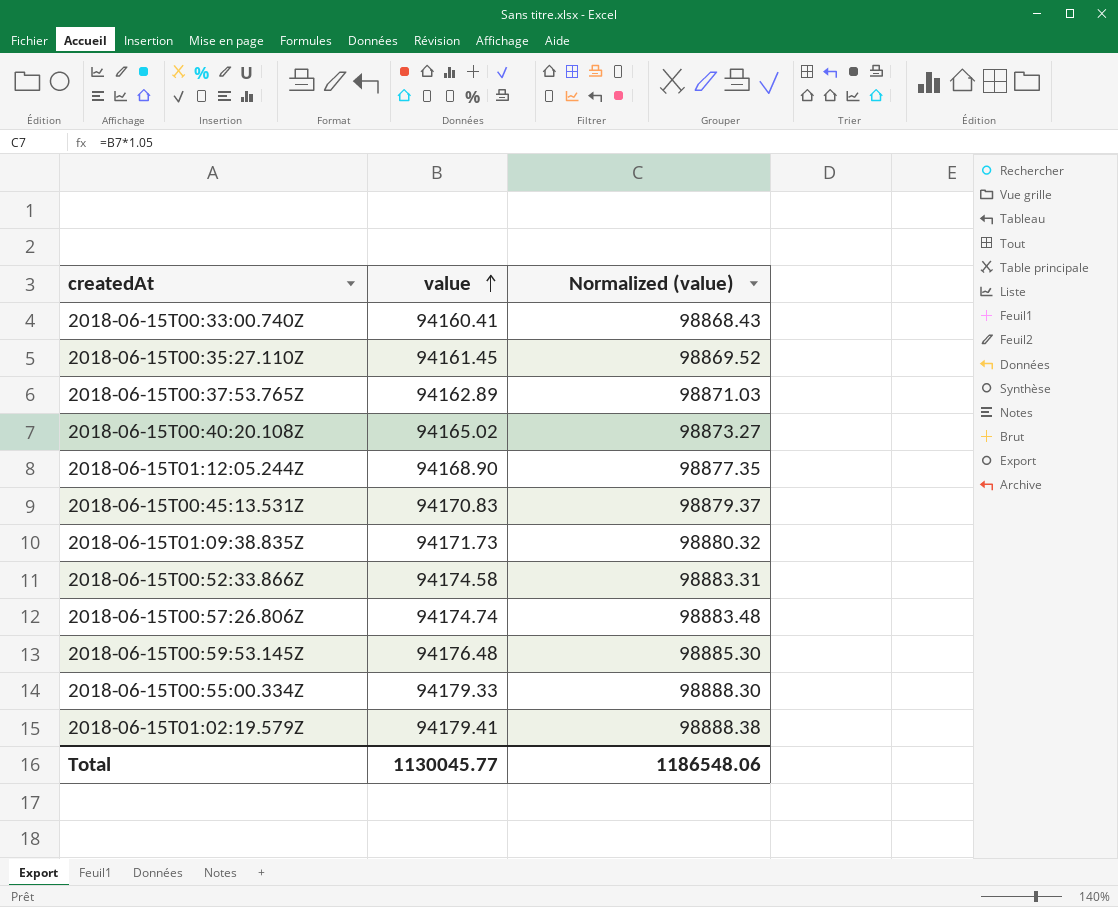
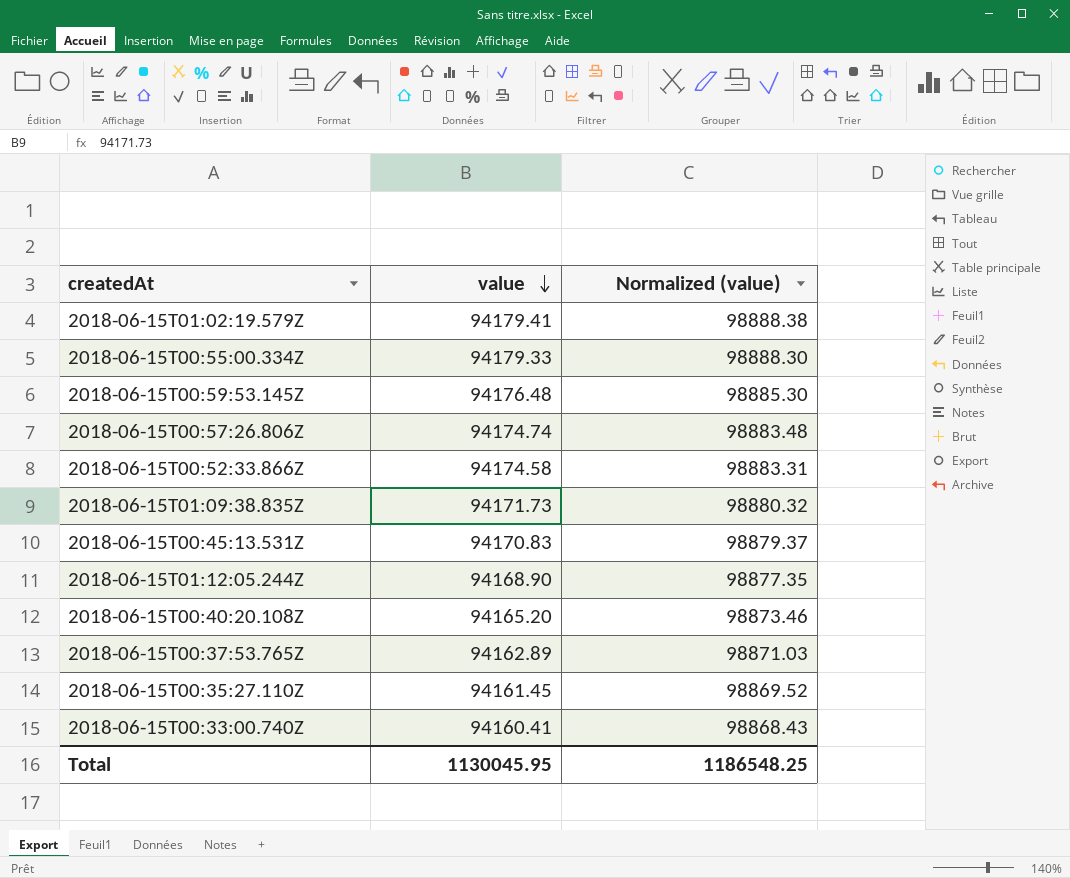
row order: value ascending -> value descending
2018-06-15T00:40:20.108Z | value: 94165.02 -> 94165.20
2018-06-15T00:40:20.108Z | Normalized (value): 98873.27 -> 98873.46
Total | value: 1130045.77 -> 1130045.95
Total | Normalized (value): 1186548.06 -> 1186548.25

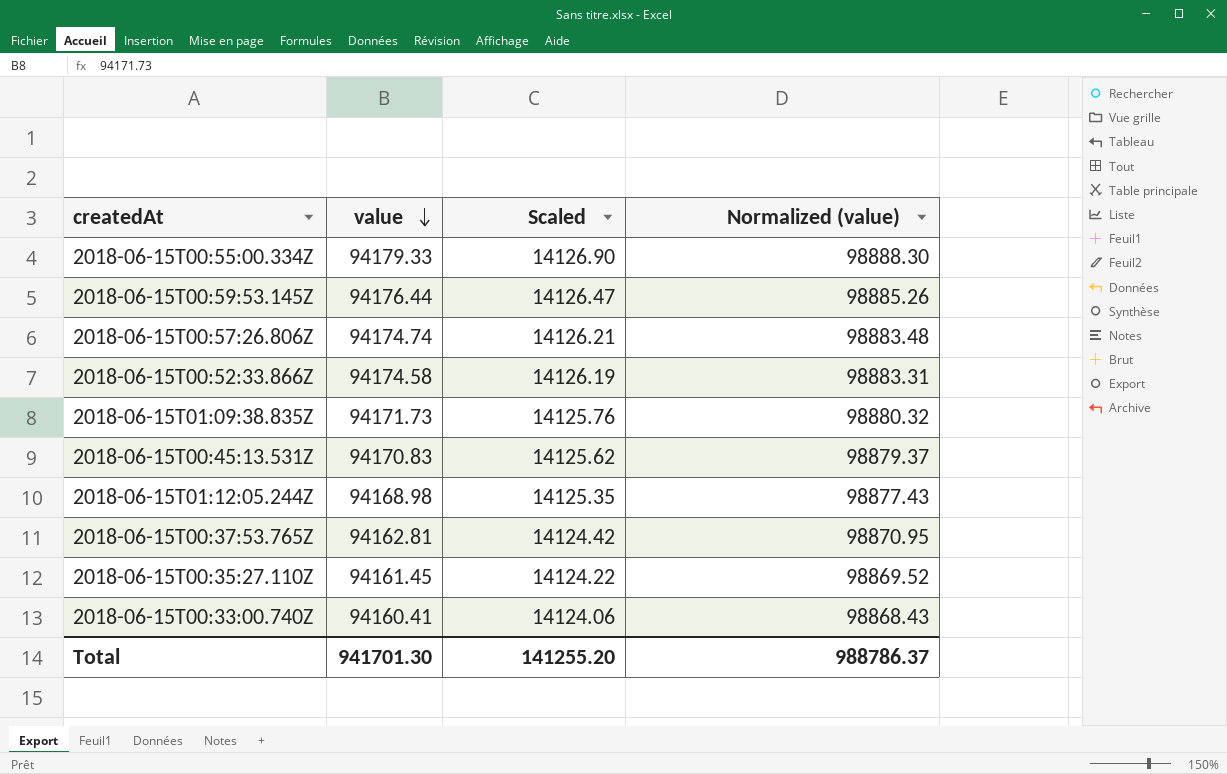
column Scaled | formula: none -> [value] * 0.15
row 2018-06-15T01:02:19.579Z: 94179.41 | 98888.38 -> none
row 2018-06-15T00:40:20.108Z: 94165.20 | 98873.46 -> none
2018-06-15T00:59:53.145Z | value: 94176.48 -> 94176.44
2018-06-15T00:59:53.145Z | Normalized (value): 98885.30 -> 98885.26
2018-06-15T01:12:05.244Z | value: 94168.90 -> 94168.98
2018-06-15T01:12:05.244Z | Normalized (value): 98877.35 -> 98877.43
2018-06-15T00:37:53.765Z | value: 94162.89 -> 94162.81
2018-06-15T00:37:53.765Z | Normalized (value): 98871.03 -> 98870.95
Total | value: 1130045.95 -> 941701.30
Total | Normalized (value): 1186548.25 -> 988786.37

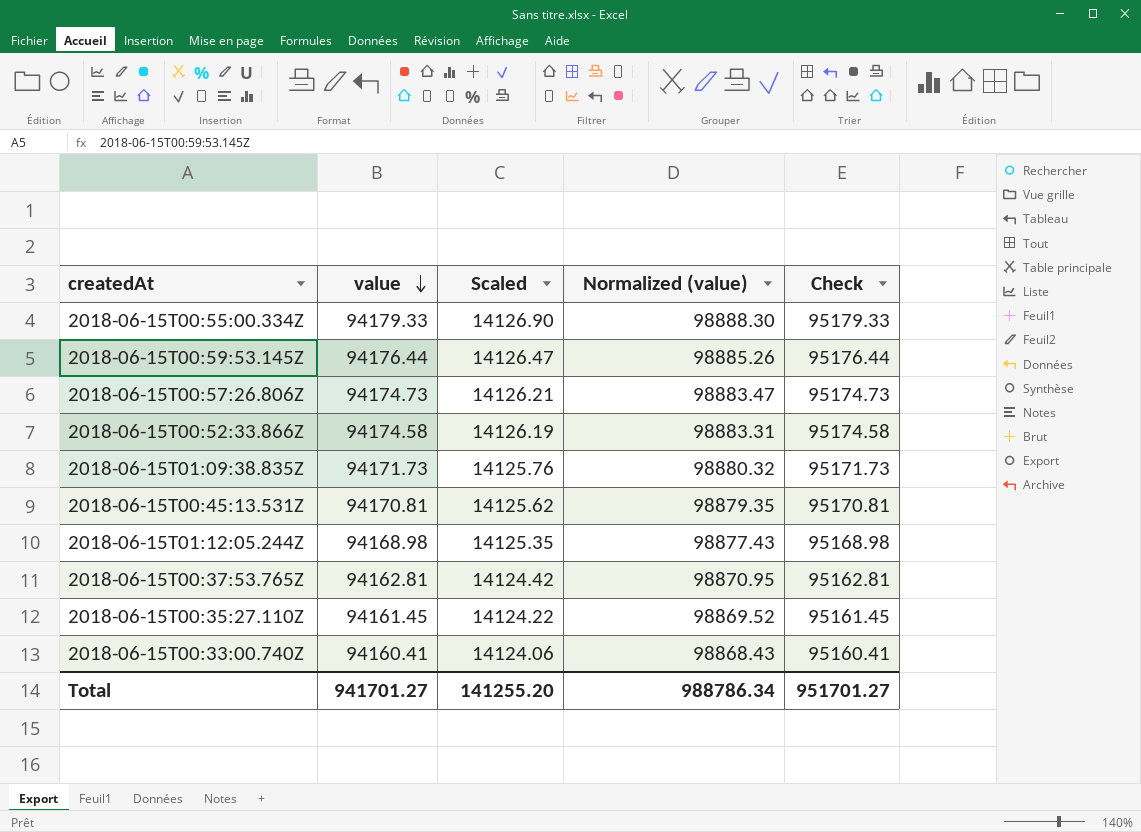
column Check | formula: none -> [value] + 1000
2018-06-15T00:57:26.806Z | value: 94174.74 -> 94174.73
2018-06-15T00:57:26.806Z | Normalized (value): 98883.48 -> 98883.47
2018-06-15T00:45:13.531Z | value: 94170.83 -> 94170.81
2018-06-15T00:45:13.531Z | Normalized (value): 98879.37 -> 98879.35
Total | value: 941701.30 -> 941701.27
Total | Normalized (value): 988786.37 -> 988786.34

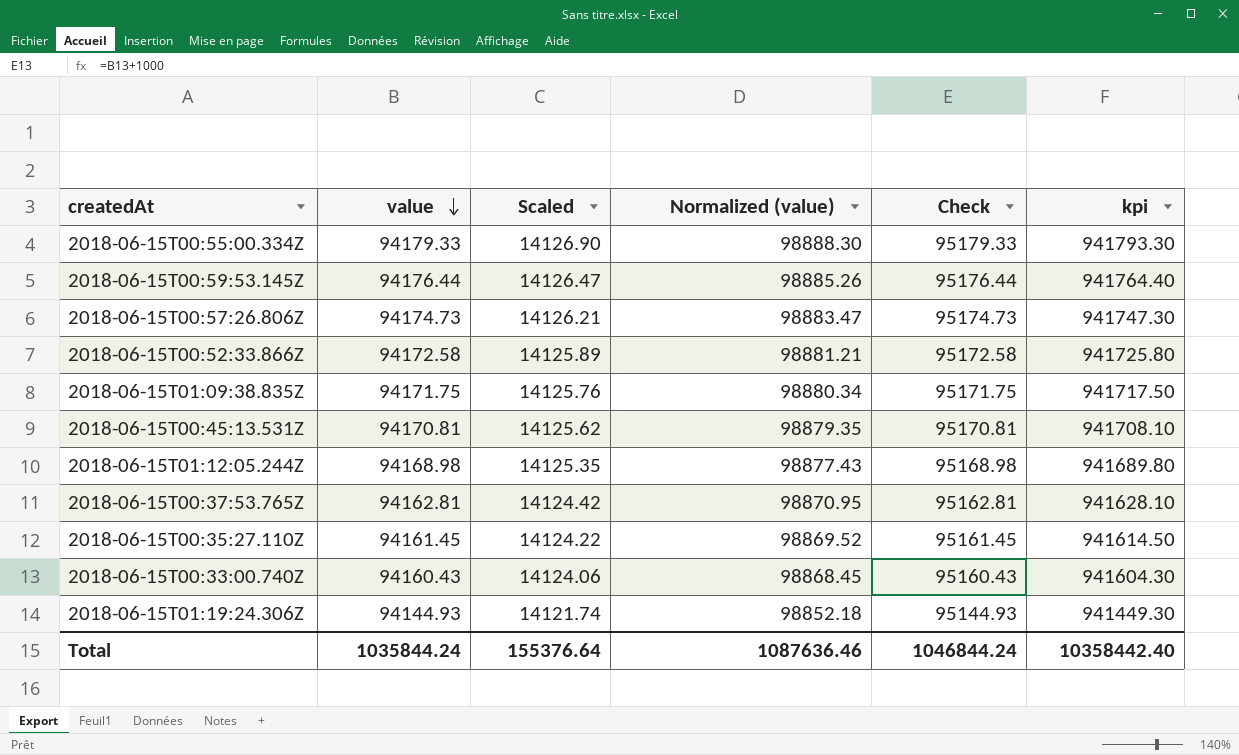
column kpi | formula: none -> [value] * 10
2018-06-15T00:52:33.866Z | value: 94174.58 -> 94172.58
2018-06-15T00:52:33.866Z | Scaled: 14126.19 -> 14125.89
2018-06-15T00:52:33.866Z | Normalized (value): 98883.31 -> 98881.21
2018-06-15T00:52:33.866Z | Check: 95174.58 -> 95172.58
2018-06-15T01:09:38.835Z | value: 94171.73 -> 94171.75
2018-06-15T01:09:38.835Z | Normalized (value): 98880.32 -> 98880.34
2018-06-15T01:09:38.835Z | Check: 95171.73 -> 95171.75
2018-06-15T00:33:00.740Z | value: 94160.41 -> 94160.43
2018-06-15T00:33:00.740Z | Normalized (value): 98868.43 -> 98868.45
2018-06-15T00:33:00.740Z | Check: 95160.41 -> 95160.43
row 2018-06-15T01:19:24.306Z: none -> 94144.93 | 14121.74 | 98852.18 | 95144.93 | 941449.30
Total | value: 941701.27 -> 1035844.24
Total | Scaled: 141255.20 -> 155376.64
Total | Normalized (value): 988786.34 -> 1087636.46
Total | Check: 951701.27 -> 1046844.24

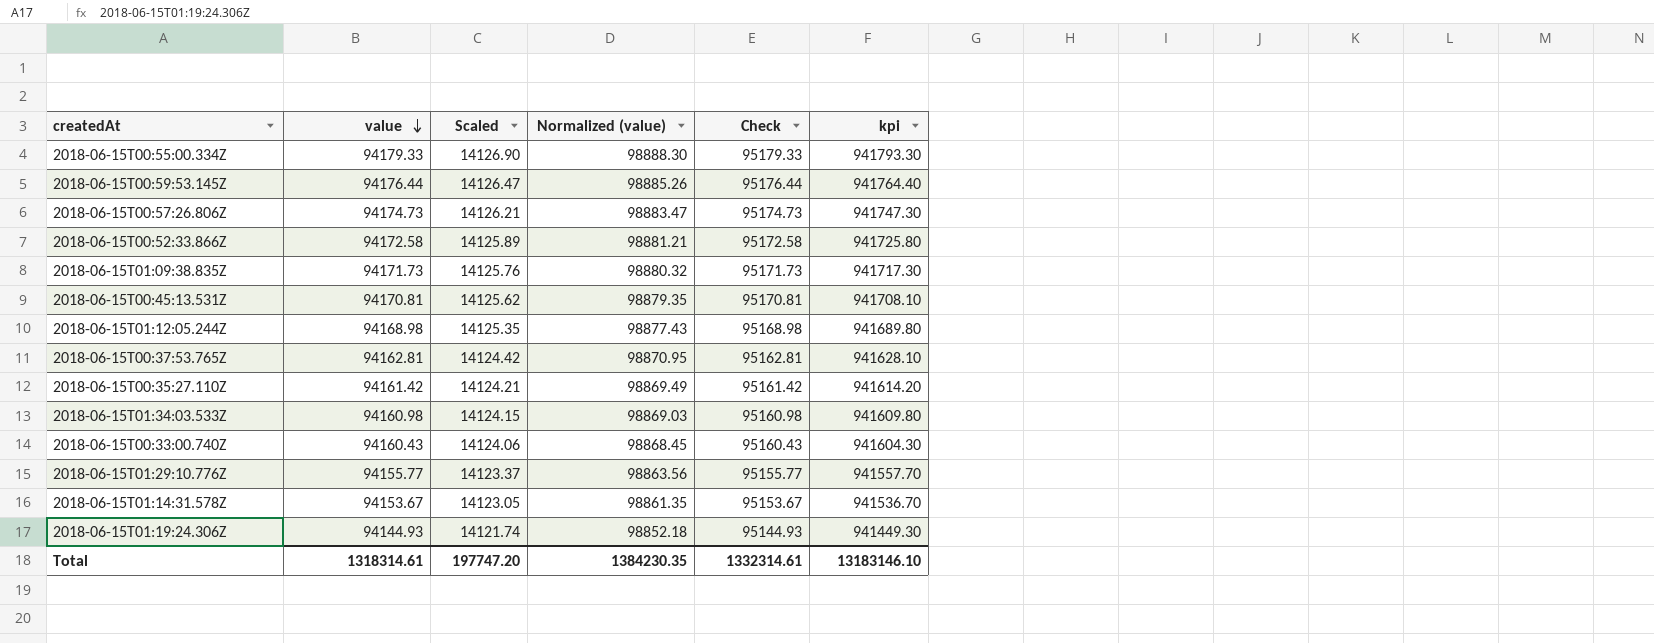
2018-06-15T01:09:38.835Z | value: 94171.75 -> 94171.73
2018-06-15T01:09:38.835Z | Normalized (value): 98880.34 -> 98880.32
2018-06-15T01:09:38.835Z | Check: 95171.75 -> 95171.73
2018-06-15T01:09:38.835Z | kpi: 941717.50 -> 941717.30
2018-06-15T00:35:27.110Z | value: 94161.45 -> 94161.42
2018-06-15T00:35:27.110Z | Scaled: 14124.22 -> 14124.21
2018-06-15T00:35:27.110Z | Normalized (value): 98869.52 -> 98869.49
2018-06-15T00:35:27.110Z | Check: 95161.45 -> 95161.42
2018-06-15T00:35:27.110Z | kpi: 941614.50 -> 941614.20
row 2018-06-15T01:34:03.533Z: none -> 94160.98 | 14124.15 | 98869.03 | 95160.98 | 941609.80
row 2018-06-15T01:29:10.776Z: none -> 94155.77 | 14123.37 | 98863.56 | 95155.77 | 941557.70
row 2018-06-15T01:14:31.578Z: none -> 94153.67 | 14123.05 | 98861.35 | 95153.67 | 941536.70
Total | value: 1035844.24 -> 1318314.61
Total | Scaled: 155376.64 -> 197747.20
Total | Normalized (value): 1087636.46 -> 1384230.35
Total | Check: 1046844.24 -> 1332314.61
Total | kpi: 10358442.40 -> 13183146.10

